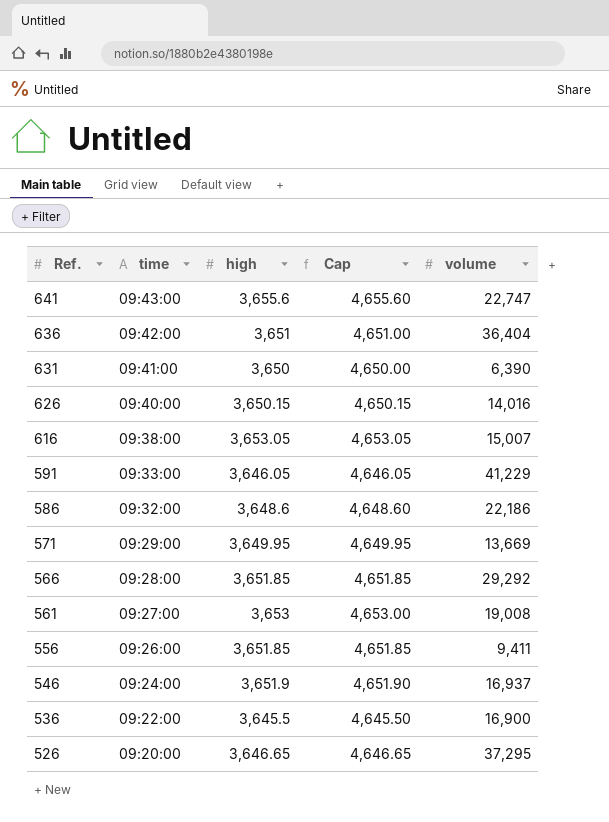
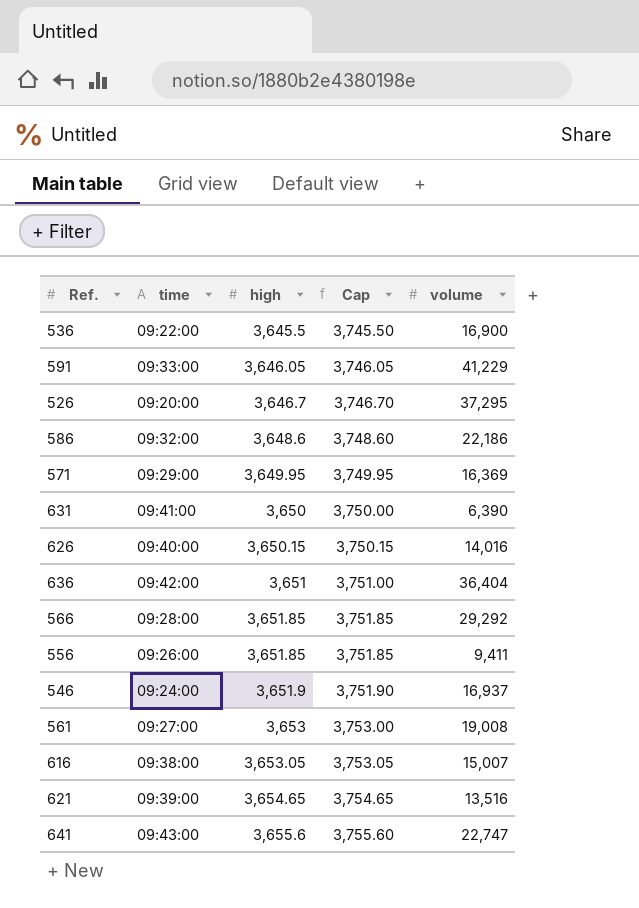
row order: Ref. descending -> high ascending
column Cap | formula: [high] + 1000 -> [high] + 100
526 | high: 3,646.65 -> 3,646.7
571 | volume: 13,669 -> 16,369
row 621: none -> 09:39:00 | 3,654.65 | 3,754.65 | 13,516

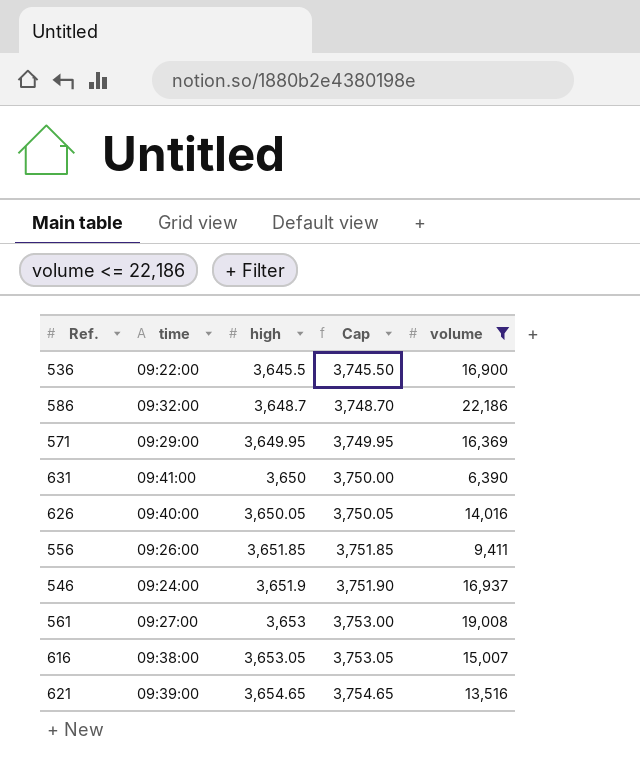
filter: none -> volume <= 22,186
586 | high: 3,648.6 -> 3,648.7
586 | Cap: 3,748.60 -> 3,748.70
626 | high: 3,650.15 -> 3,650.05
626 | Cap: 3,750.15 -> 3,750.05

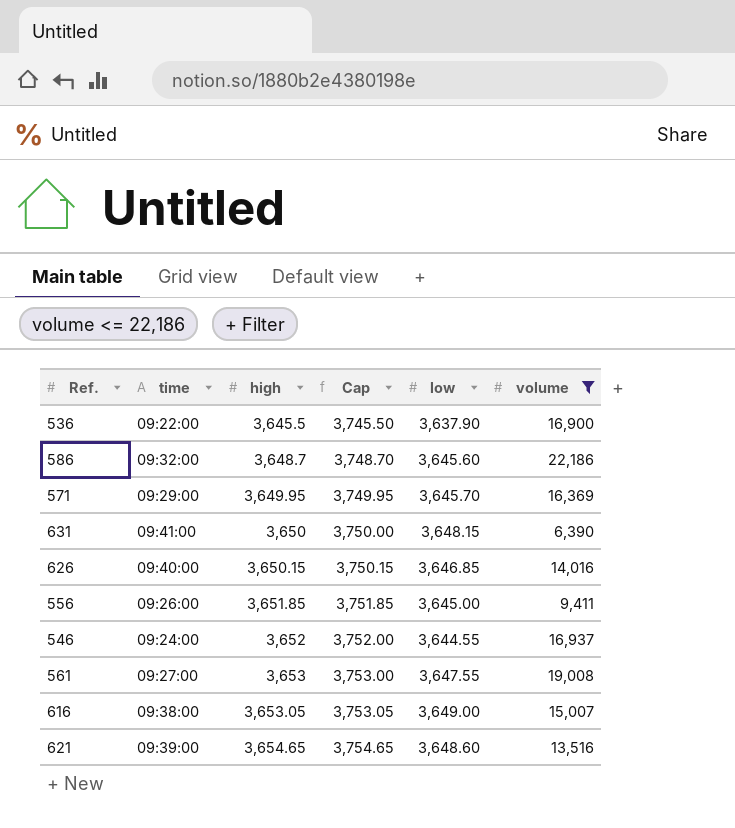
column low | position: none -> 5
626 | high: 3,650.05 -> 3,650.15
626 | Cap: 3,750.05 -> 3,750.15
546 | high: 3,651.9 -> 3,652
546 | Cap: 3,751.90 -> 3,752.00

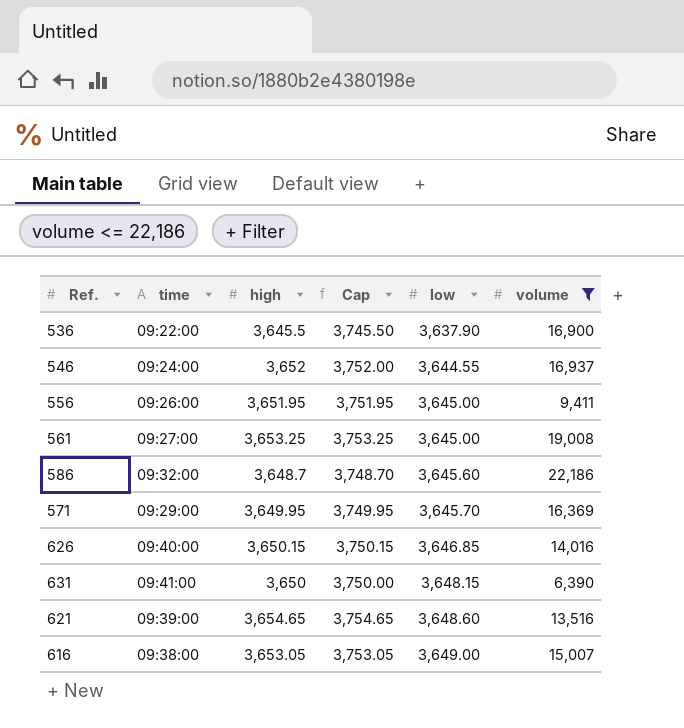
row order: high ascending -> low ascending
556 | high: 3,651.85 -> 3,651.95
556 | Cap: 3,751.85 -> 3,751.95
561 | high: 3,653 -> 3,653.25
561 | Cap: 3,753.00 -> 3,753.25
561 | low: 3,647.55 -> 3,645.00

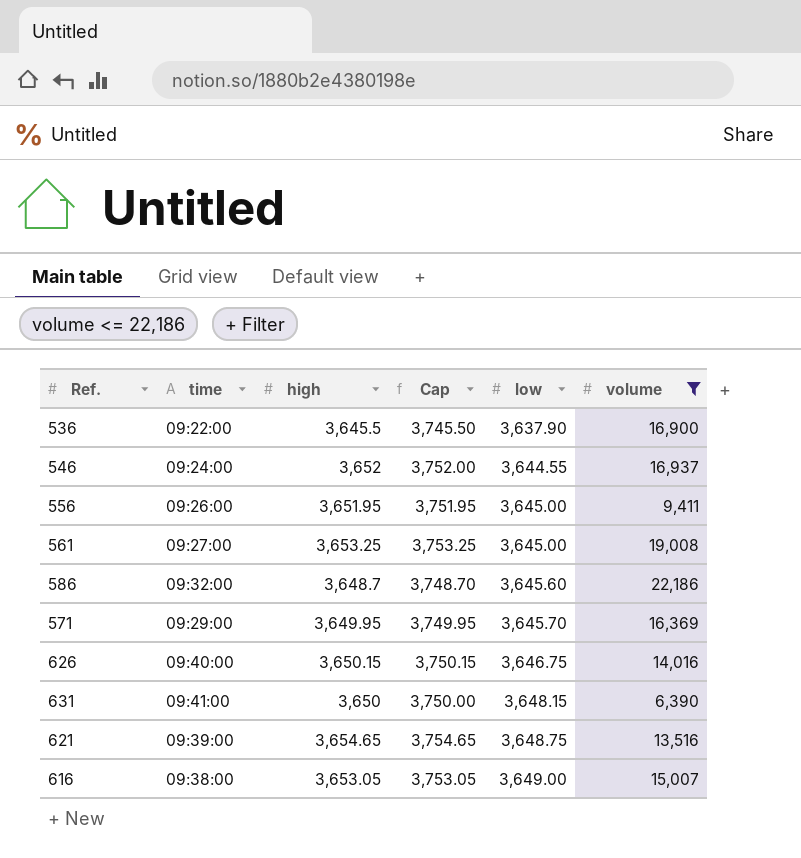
626 | low: 3,646.85 -> 3,646.75
621 | low: 3,648.60 -> 3,648.75

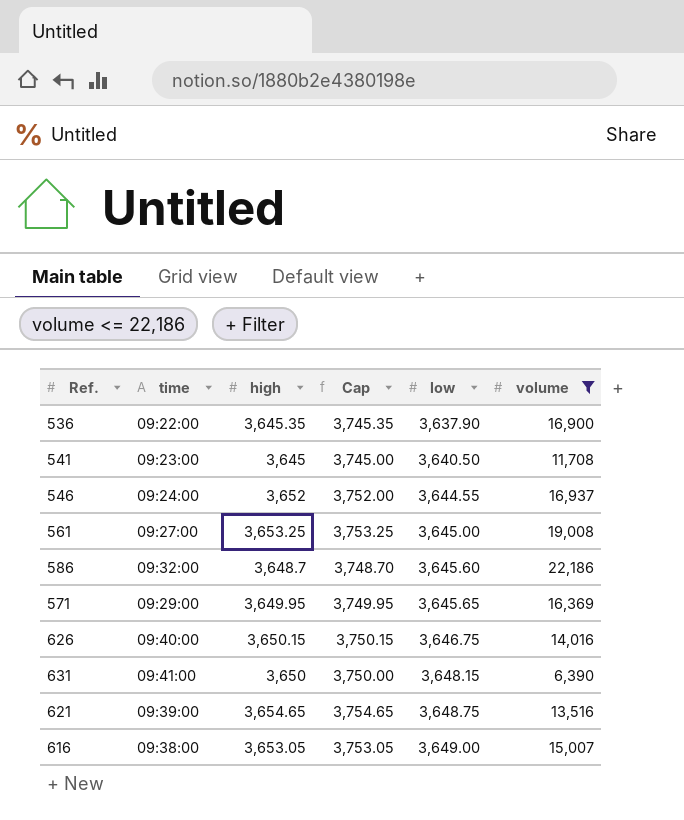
row 556: 09:26:00 | 3,651.95 | 3,751.95 | 3,645.00 | 9,411 -> none
536 | high: 3,645.5 -> 3,645.35
536 | Cap: 3,745.50 -> 3,745.35
row 541: none -> 09:23:00 | 3,645 | 3,745.00 | 3,640.50 | 11,708
571 | low: 3,645.70 -> 3,645.65

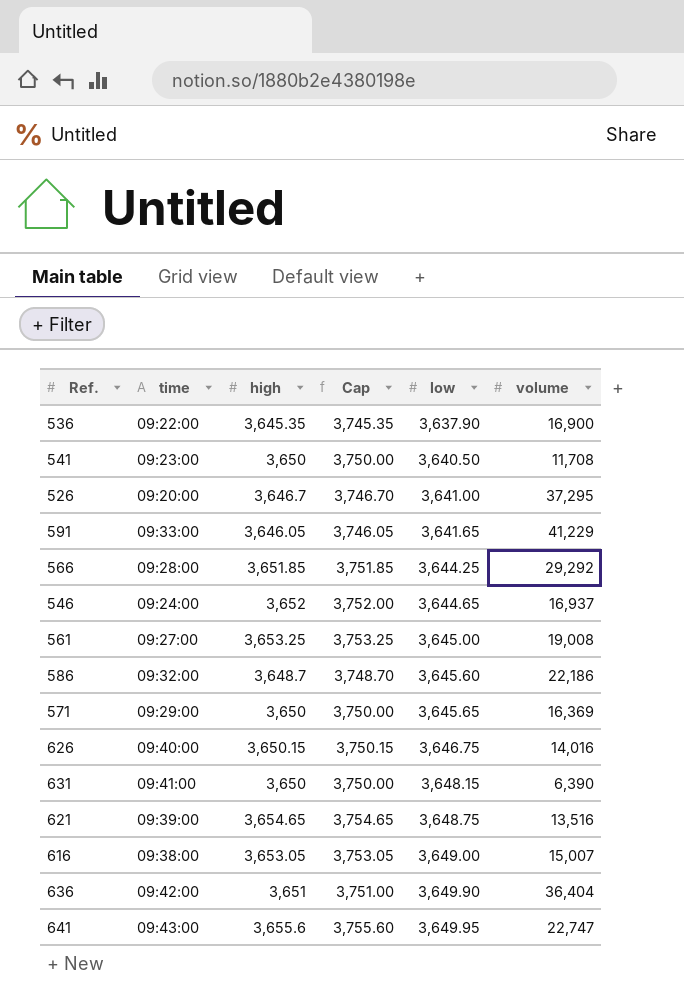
filter: volume <= 22,186 -> none
541 | high: 3,645 -> 3,650
541 | Cap: 3,745.00 -> 3,750.00
546 | low: 3,644.55 -> 3,644.65
571 | high: 3,649.95 -> 3,650
571 | Cap: 3,749.95 -> 3,750.00

